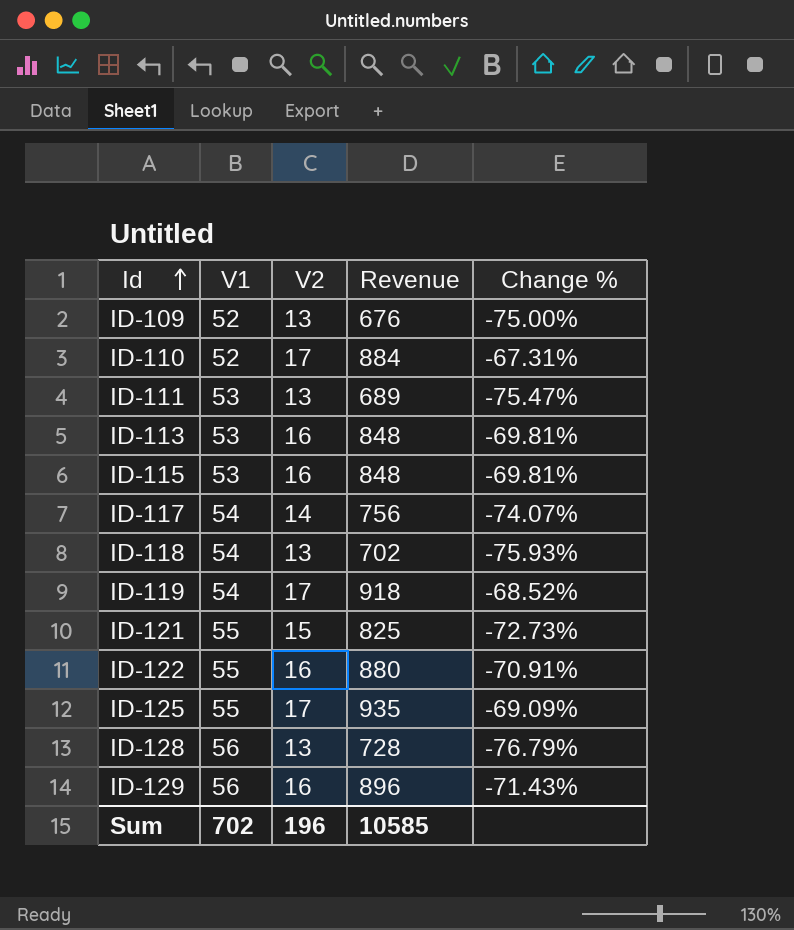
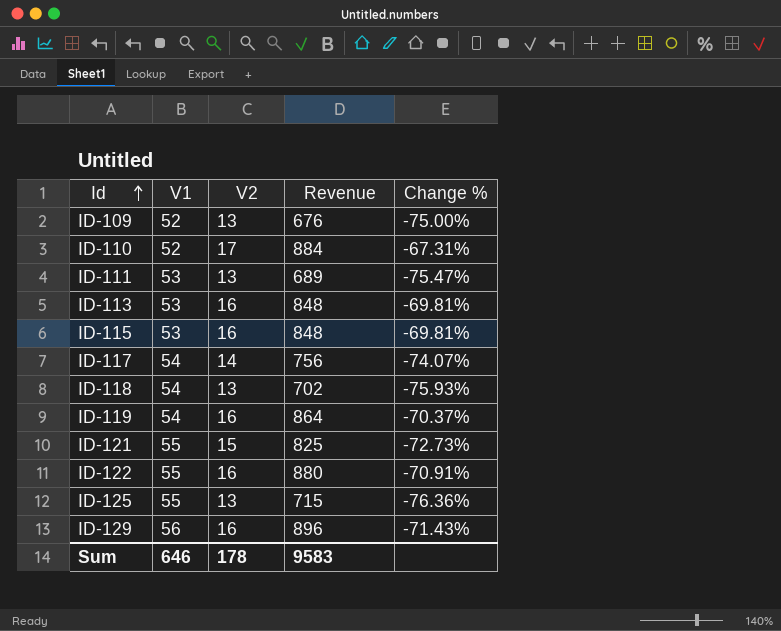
row ID-128: 56 | 13 | 728 | -76.79% -> none
ID-119 | V2: 17 -> 16
ID-119 | Revenue: 918 -> 864
ID-119 | Change %: -68.52% -> -70.37%
ID-125 | V2: 17 -> 13
ID-125 | Revenue: 935 -> 715
ID-125 | Change %: -69.09% -> -76.36%
Sum | V1: 702 -> 646
Sum | V2: 196 -> 178
Sum | Revenue: 10585 -> 9583

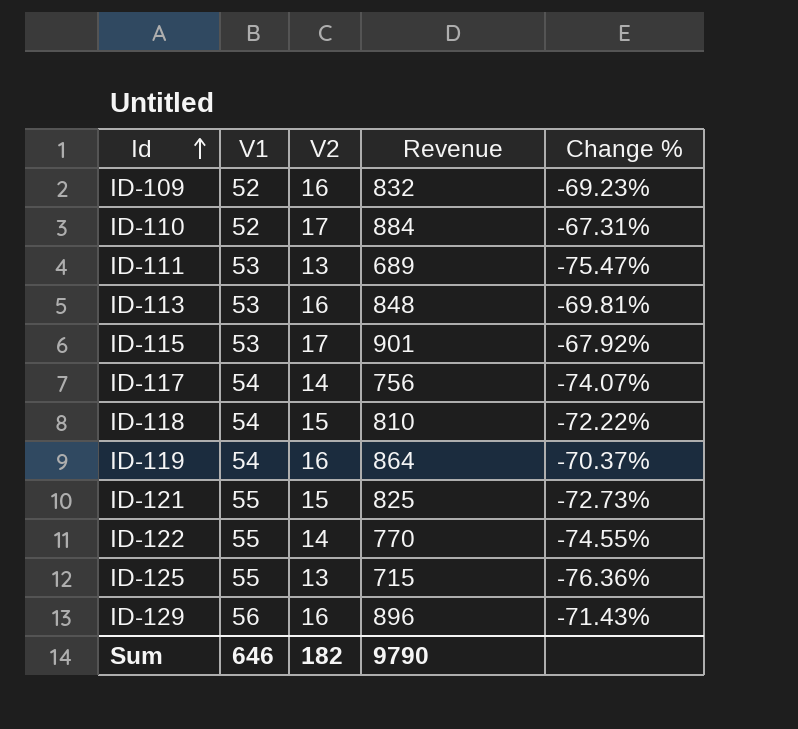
ID-109 | V2: 13 -> 16
ID-109 | Revenue: 676 -> 832
ID-109 | Change %: -75.00% -> -69.23%
ID-115 | V2: 16 -> 17
ID-115 | Revenue: 848 -> 901
ID-115 | Change %: -69.81% -> -67.92%
ID-118 | V2: 13 -> 15
ID-118 | Revenue: 702 -> 810
ID-118 | Change %: -75.93% -> -72.22%
ID-122 | V2: 16 -> 14
ID-122 | Revenue: 880 -> 770
ID-122 | Change %: -70.91% -> -74.55%
Sum | V2: 178 -> 182
Sum | Revenue: 9583 -> 9790

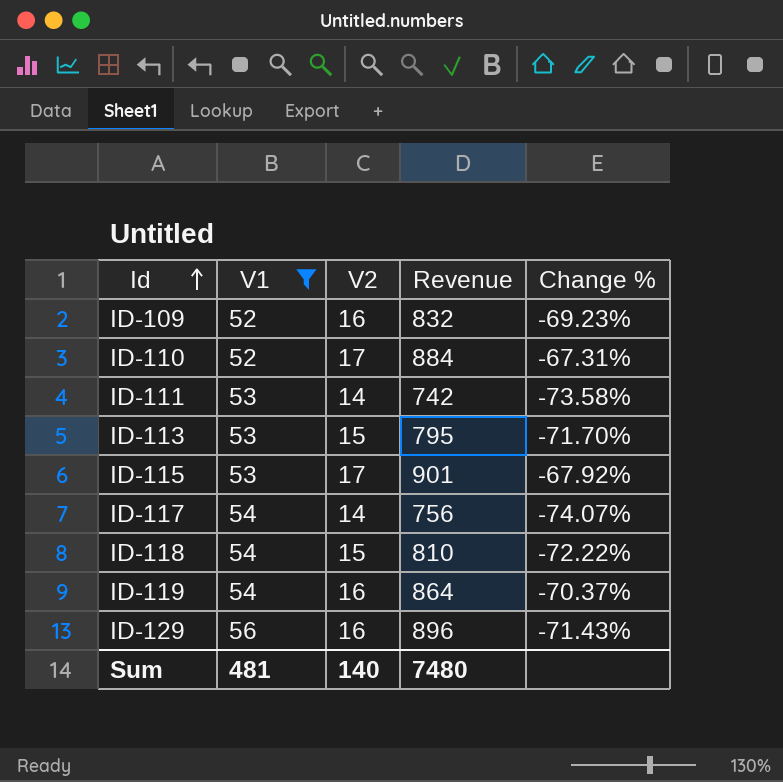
filter: none -> V1 != 55
ID-111 | V2: 13 -> 14
ID-111 | Revenue: 689 -> 742
ID-111 | Change %: -75.47% -> -73.58%
ID-113 | V2: 16 -> 15
ID-113 | Revenue: 848 -> 795
ID-113 | Change %: -69.81% -> -71.70%
Sum | V1: 646 -> 481
Sum | V2: 182 -> 140
Sum | Revenue: 9790 -> 7480

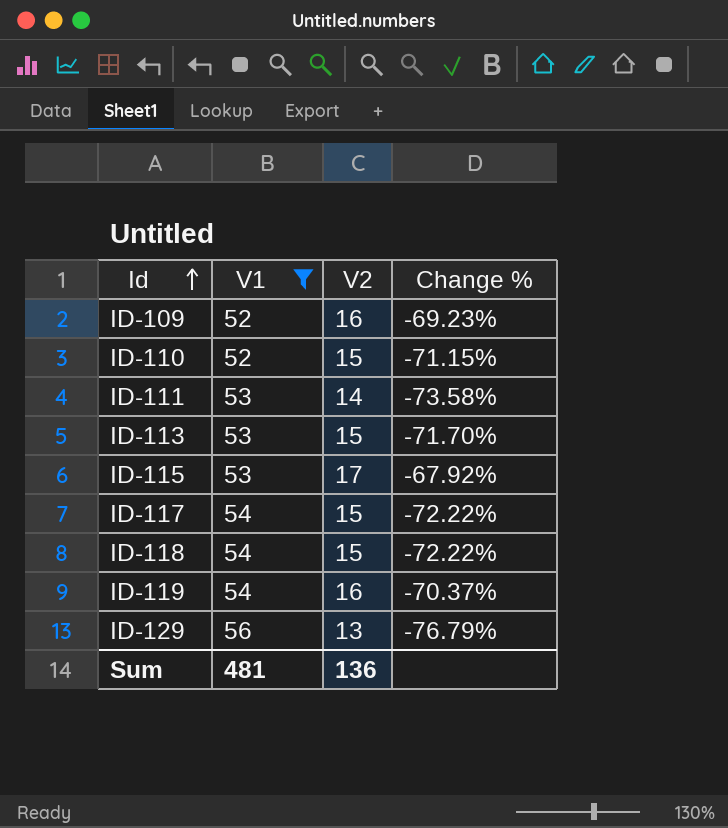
column Revenue | formula: [V1] * [V2] -> none
ID-110 | V2: 17 -> 15
ID-110 | Change %: -67.31% -> -71.15%
ID-117 | V2: 14 -> 15
ID-117 | Change %: -74.07% -> -72.22%
ID-129 | V2: 16 -> 13
ID-129 | Change %: -71.43% -> -76.79%
Sum | V2: 140 -> 136

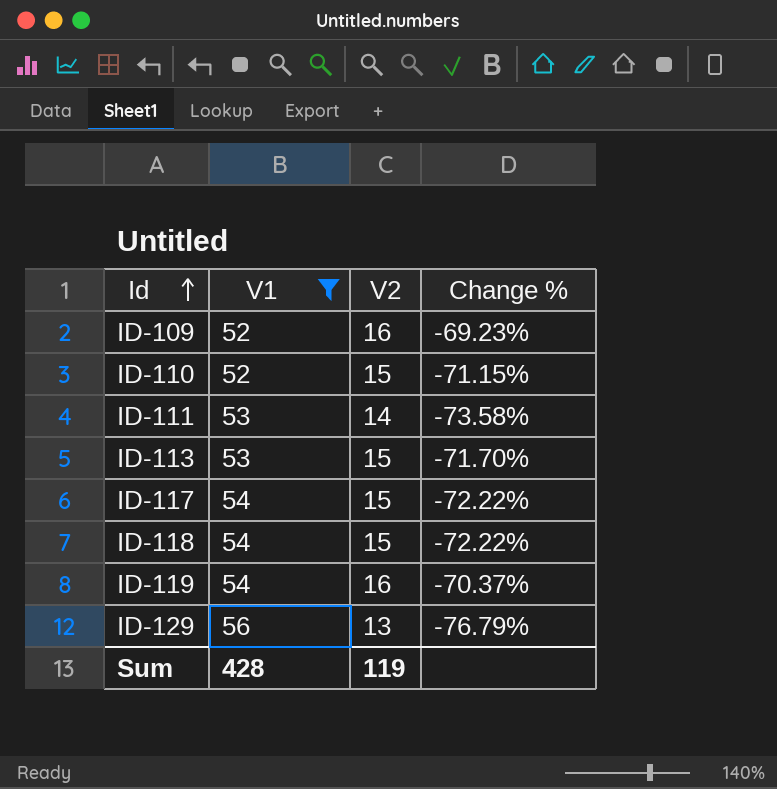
row ID-115: 53 | 17 | -67.92% -> none
Sum | V1: 481 -> 428
Sum | V2: 136 -> 119

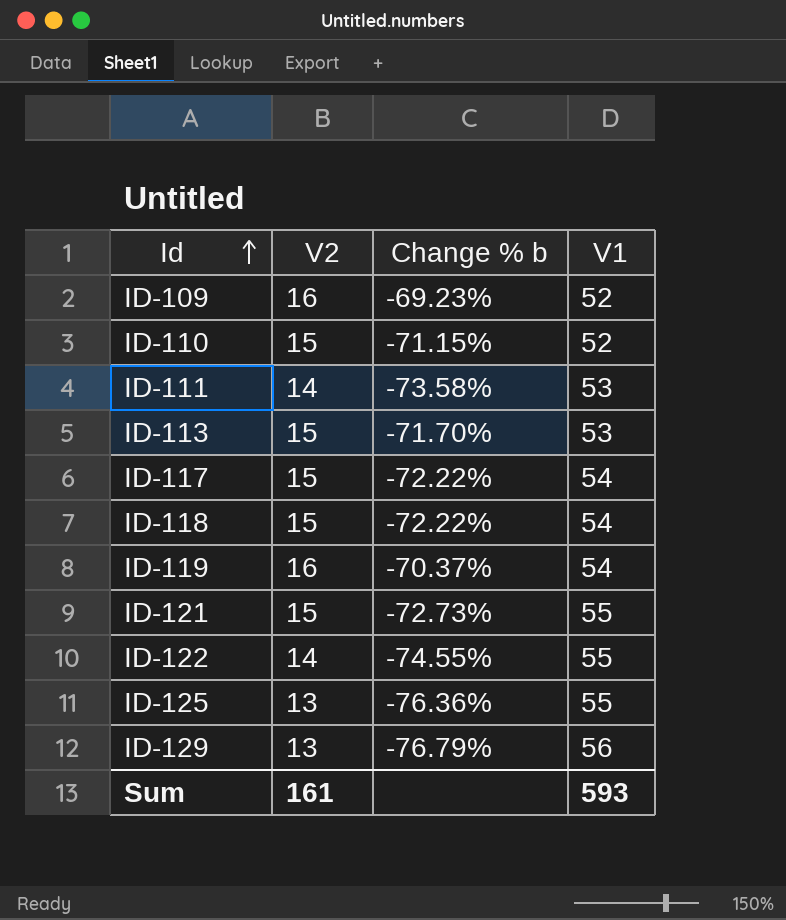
filter: V1 != 55 -> none
column name: Change % -> Change % b
column V1 | position: 2 -> 4
Sum | V2: 119 -> 161
Sum | V1: 428 -> 593

